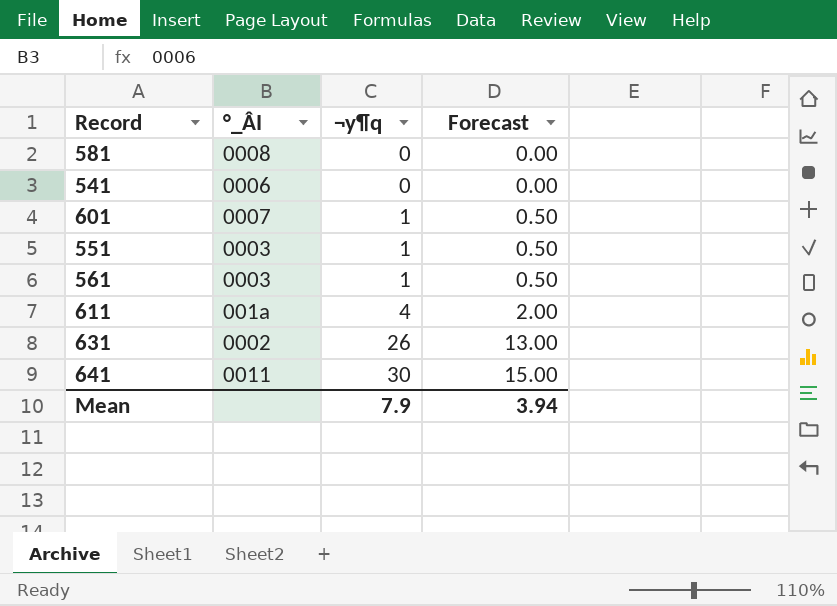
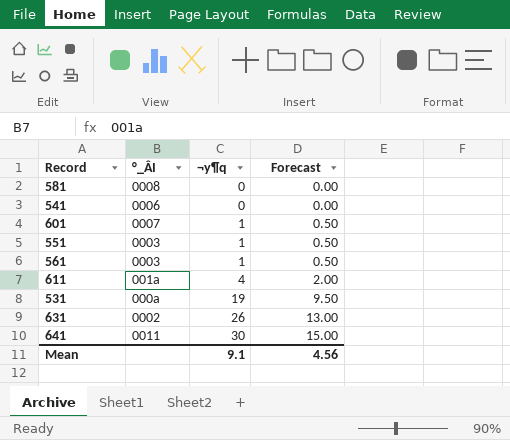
row 531: none -> 000a | 19 | 9.50
Mean | ¬y¶q: 7.9 -> 9.1
Mean | Forecast: 3.94 -> 4.56

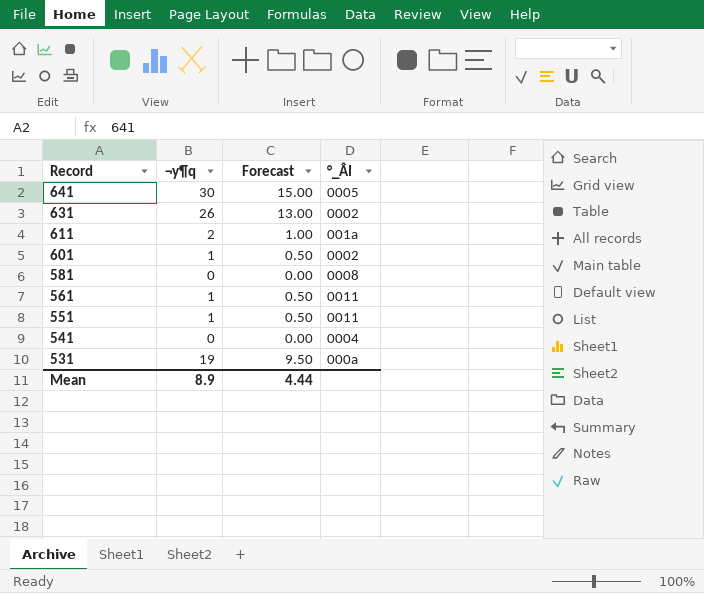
row order: ¬y¶q ascending -> Record descending
column °_ÂI | position: 2 -> 4
641 | °_ÂI: 0011 -> 0005
611 | ¬y¶q: 4 -> 2
611 | Forecast: 2.00 -> 1.00
601 | °_ÂI: 0007 -> 0002
561 | °_ÂI: 0003 -> 0011
551 | °_ÂI: 0003 -> 0011
541 | °_ÂI: 0006 -> 0004
Mean | ¬y¶q: 9.1 -> 8.9
Mean | Forecast: 4.56 -> 4.44

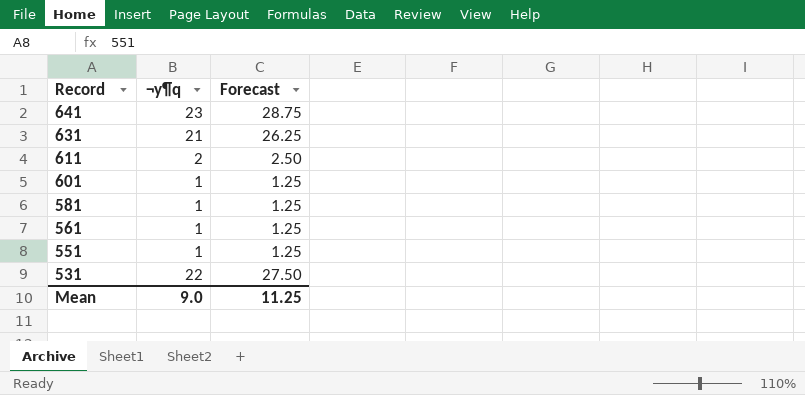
column °_ÂI | position: 4 -> none
column Forecast | formula: [¬y¶q] * 0.5 -> [¬y¶q] * 1.25
row 541: 0 | 0.00 | 0004 -> none
641 | ¬y¶q: 30 -> 23
631 | ¬y¶q: 26 -> 21
581 | ¬y¶q: 0 -> 1
531 | ¬y¶q: 19 -> 22
Mean | ¬y¶q: 8.9 -> 9.0
Mean | Forecast: 4.44 -> 11.25

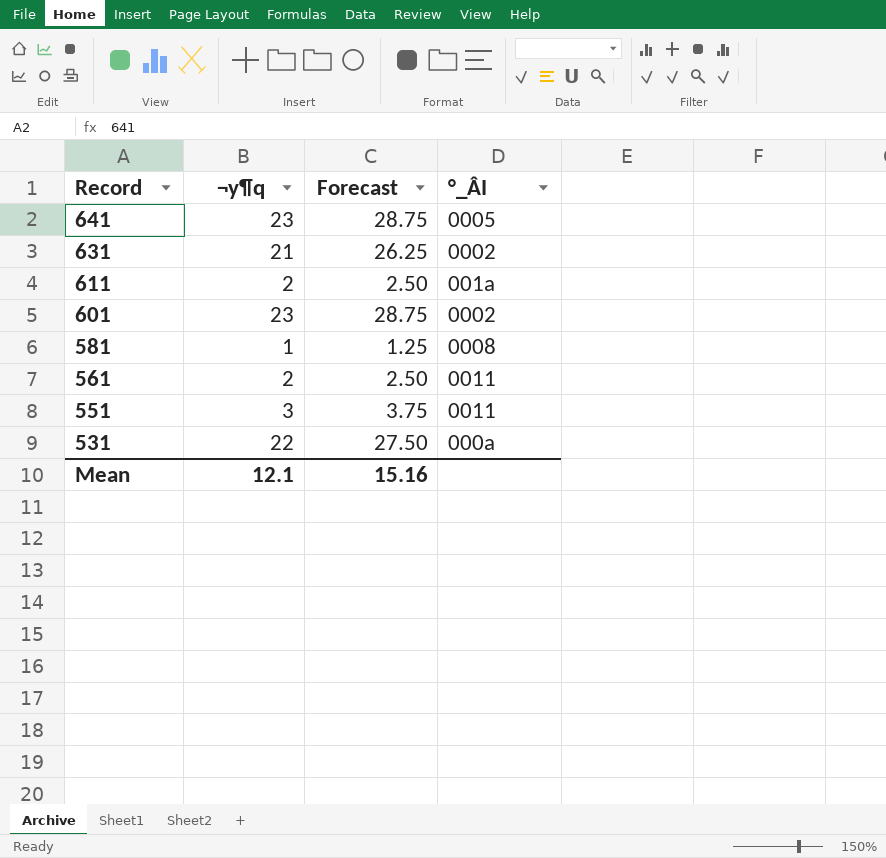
column °_ÂI | position: none -> 4
601 | ¬y¶q: 1 -> 23
601 | Forecast: 1.25 -> 28.75
561 | ¬y¶q: 1 -> 2
561 | Forecast: 1.25 -> 2.50
551 | ¬y¶q: 1 -> 3
551 | Forecast: 1.25 -> 3.75
Mean | ¬y¶q: 9.0 -> 12.1
Mean | Forecast: 11.25 -> 15.16

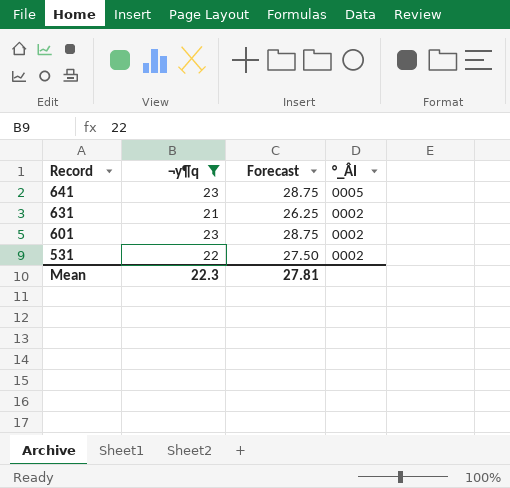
filter: none -> ¬y¶q >= 21
531 | °_ÂI: 000a -> 0002
Mean | ¬y¶q: 12.1 -> 22.3
Mean | Forecast: 15.16 -> 27.81

